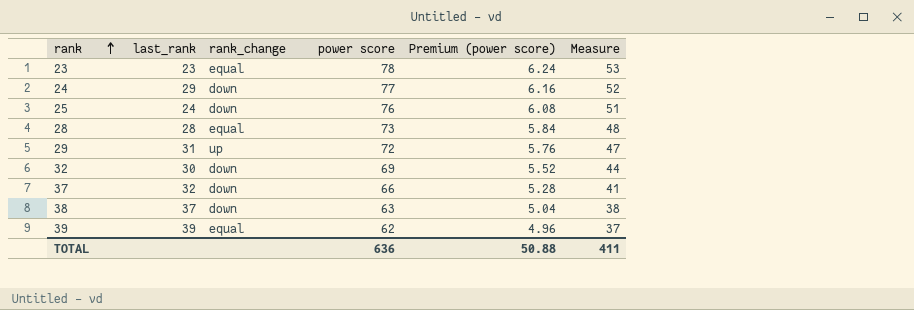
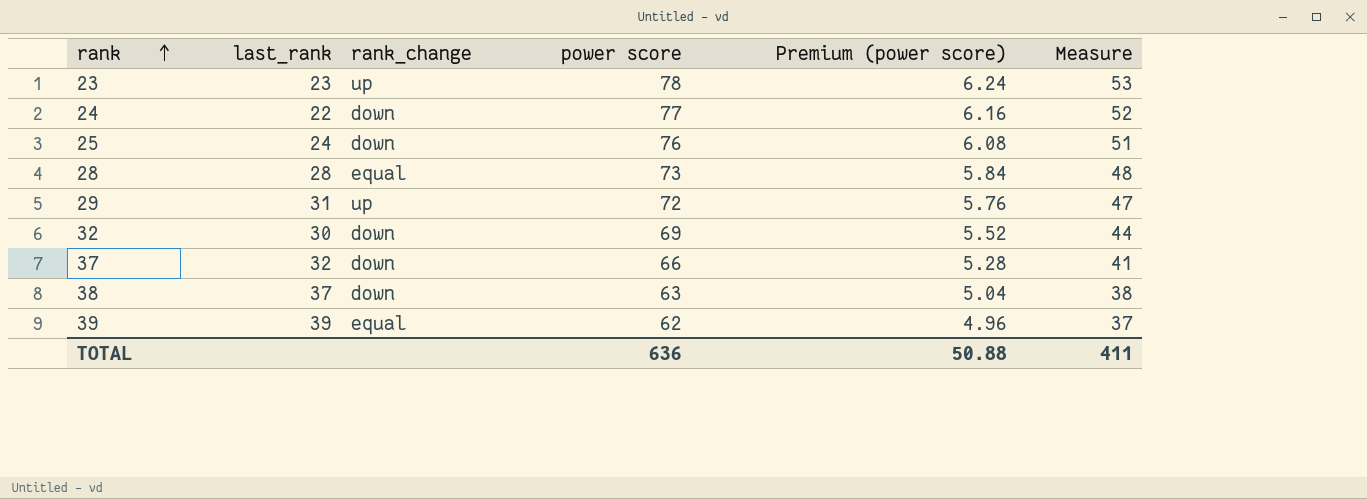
23 | rank_change: equal -> up
24 | last_rank: 29 -> 22

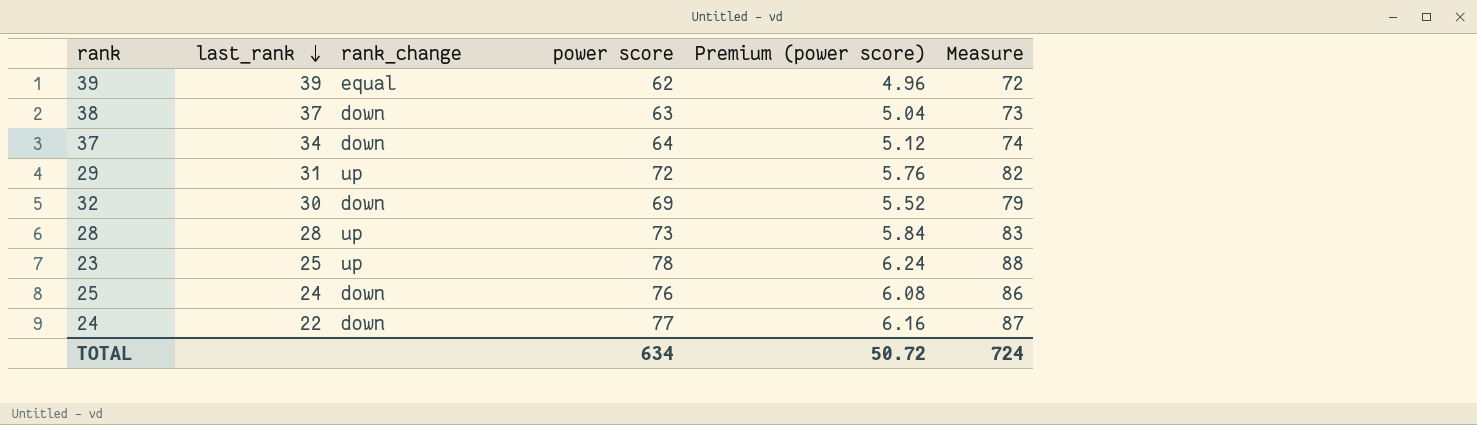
row order: rank ascending -> last_rank descending
column Measure | formula: [power score] - 25 -> [power score] + 10
37 | last_rank: 32 -> 34
37 | power score: 66 -> 64
37 | Premium (power score): 5.28 -> 5.12
28 | rank_change: equal -> up
23 | last_rank: 23 -> 25
TOTAL | power score: 636 -> 634
TOTAL | Premium (power score): 50.88 -> 50.72
TOTAL | Measure: 411 -> 724

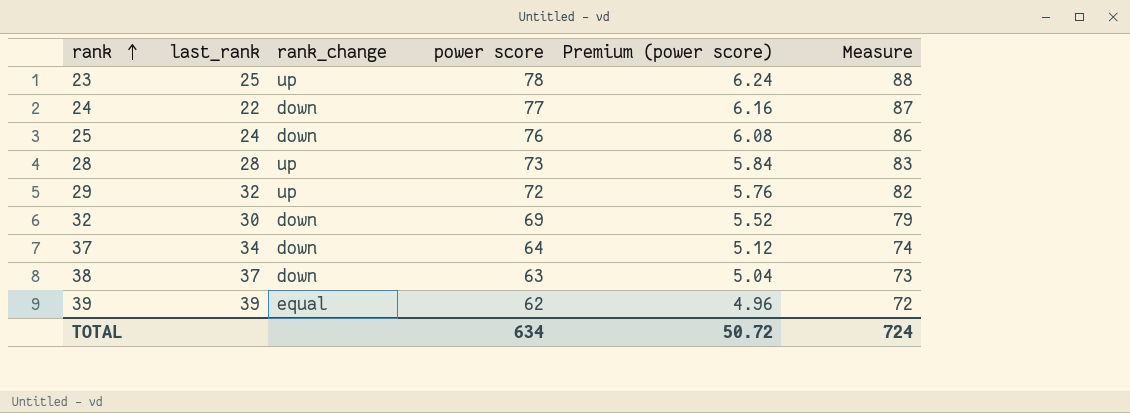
row order: last_rank descending -> rank ascending
29 | last_rank: 31 -> 32

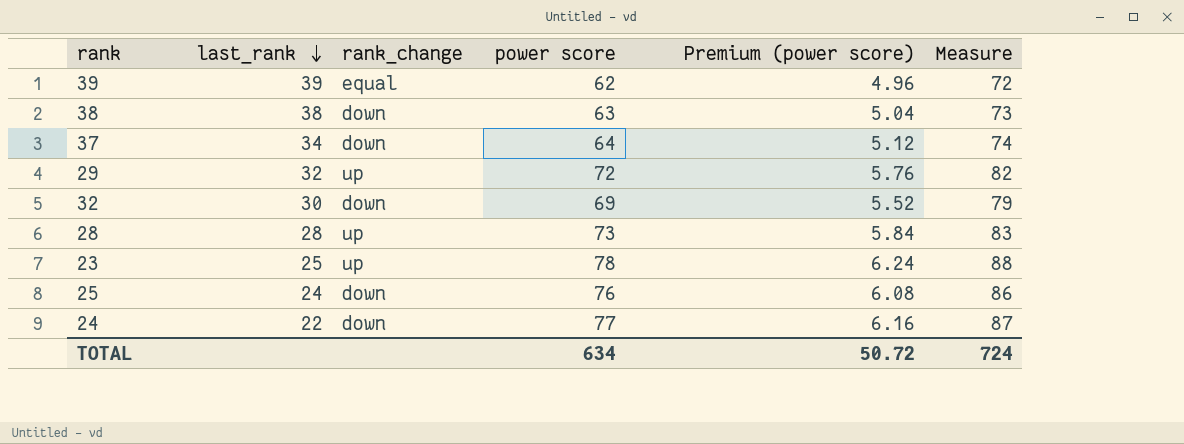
row order: rank ascending -> last_rank descending
38 | last_rank: 37 -> 38

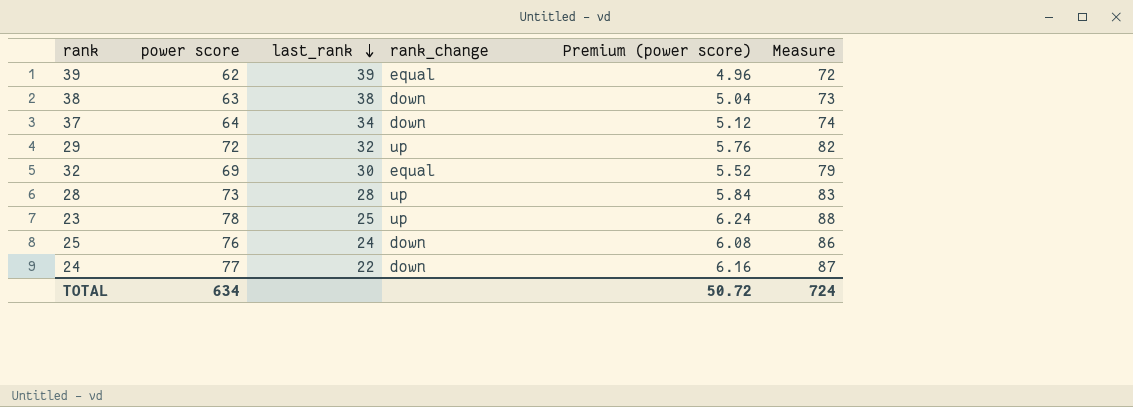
column power score | position: 4 -> 2
32 | rank_change: down -> equal

